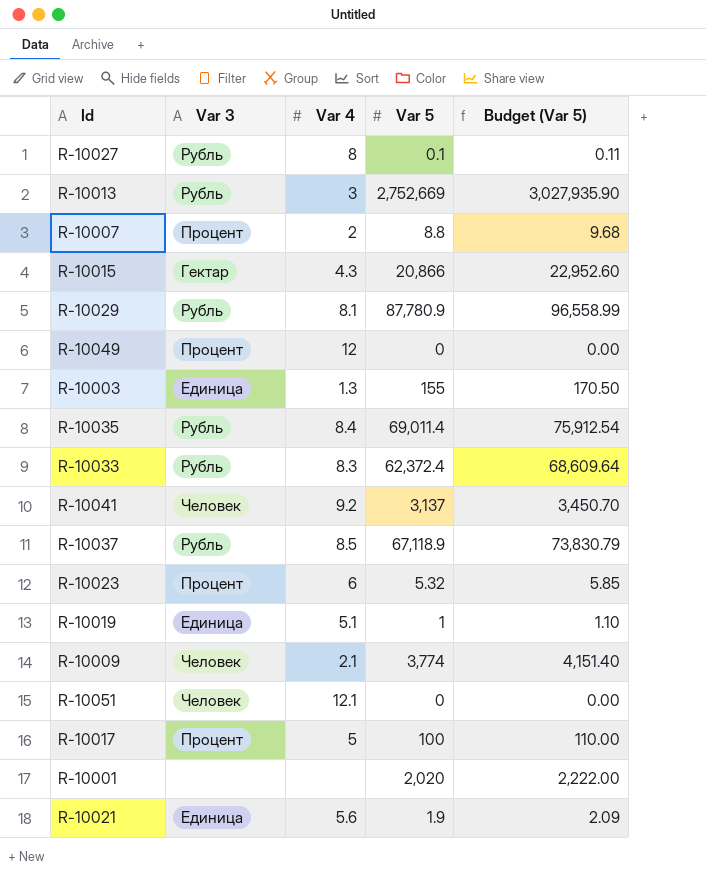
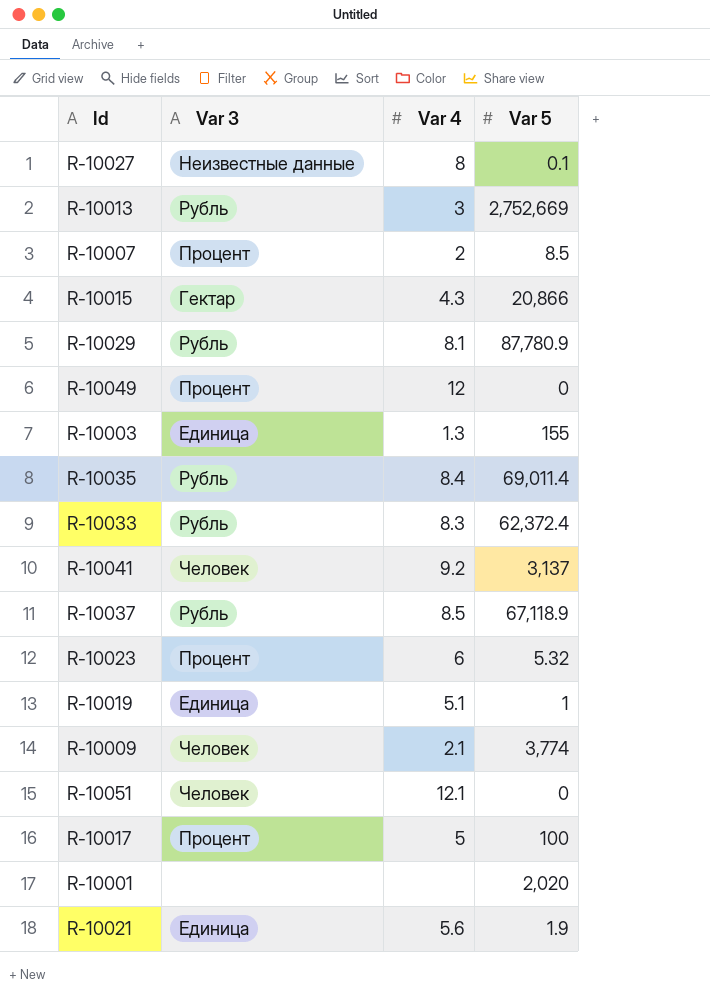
column Budget (Var 5) | formula: [Var 5] * 1.1 -> none
R-10027 | Var 3: Рубль -> Неизвестные данные
R-10007 | Var 5: 8.8 -> 8.5

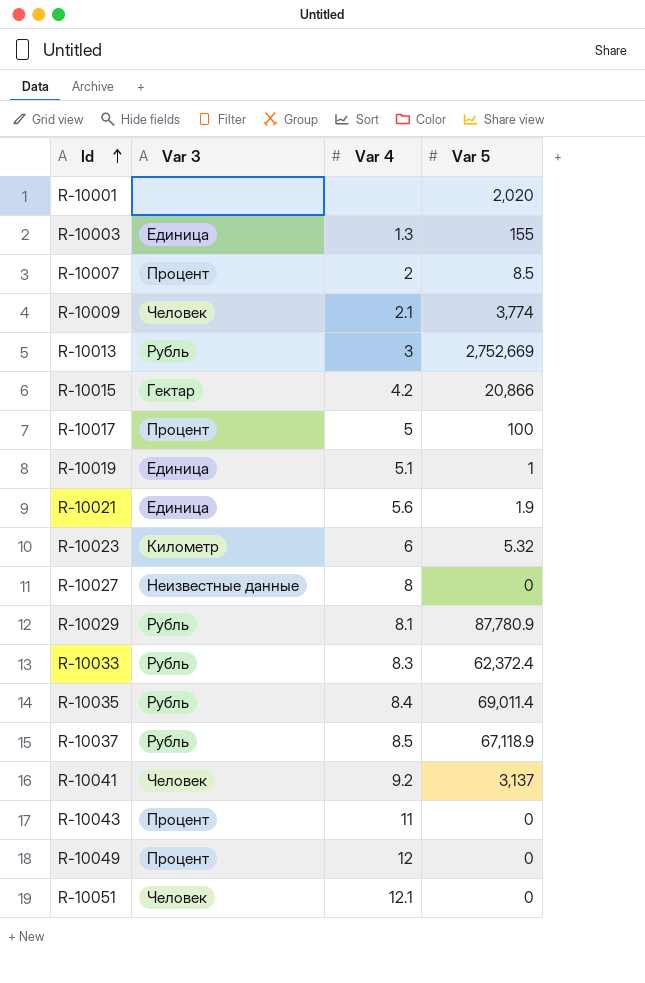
row order: none -> Id ascending
R-10015 | Var 4: 4.3 -> 4.2
R-10023 | Var 3: Процент -> Километр
R-10027 | Var 5: 0.1 -> 0
row R-10043: none -> Процент | 11 | 0

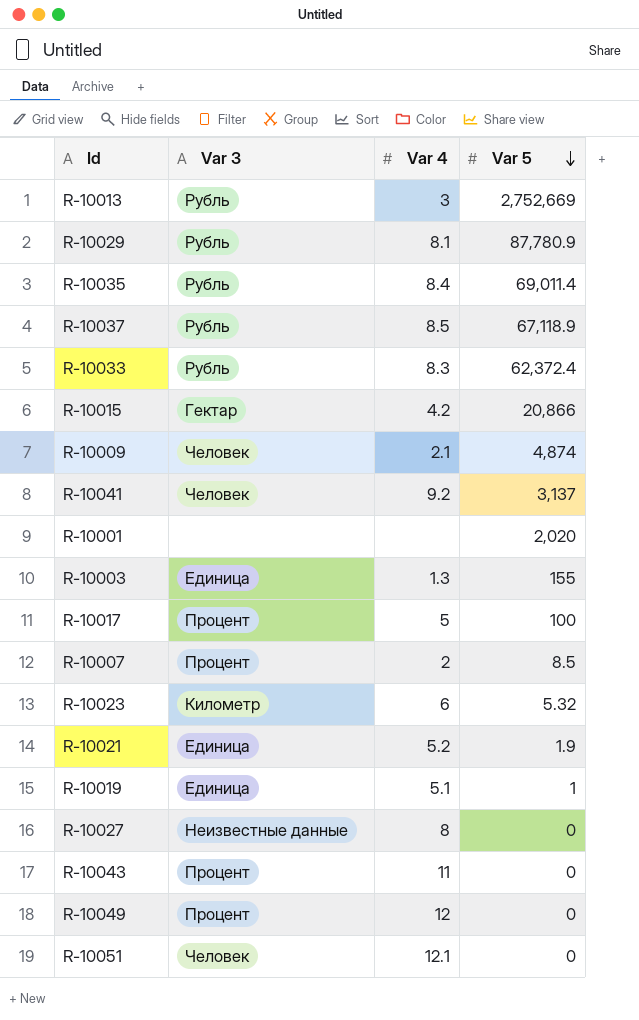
row order: Id ascending -> Var 5 descending
R-10009 | Var 5: 3,774 -> 4,874
R-10021 | Var 4: 5.6 -> 5.2

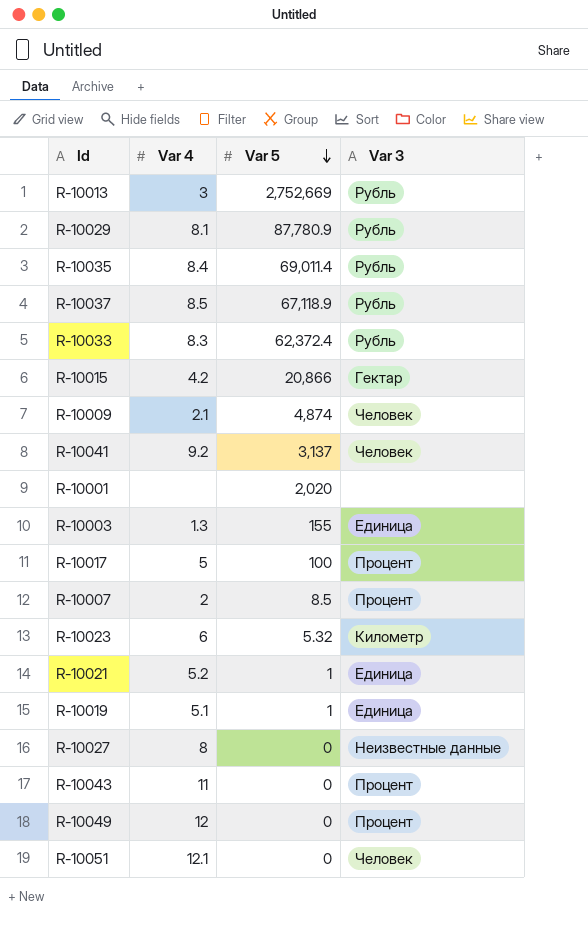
column Var 3 | position: 2 -> 4
R-10021 | Var 5: 1.9 -> 1

